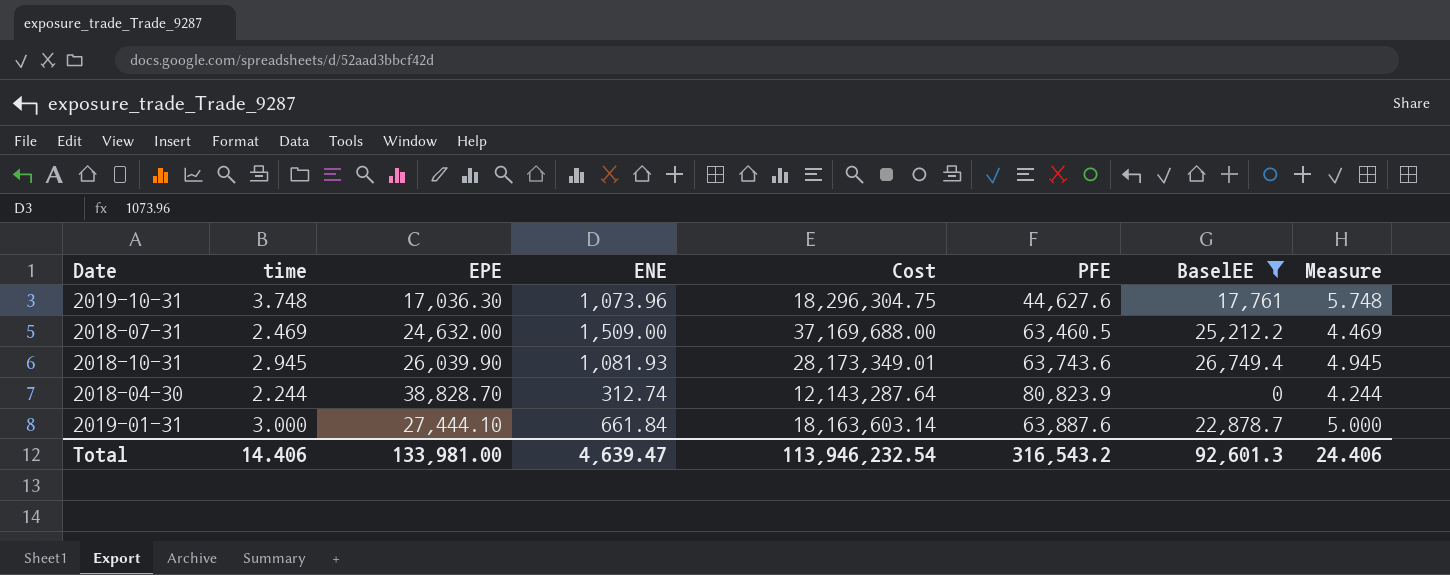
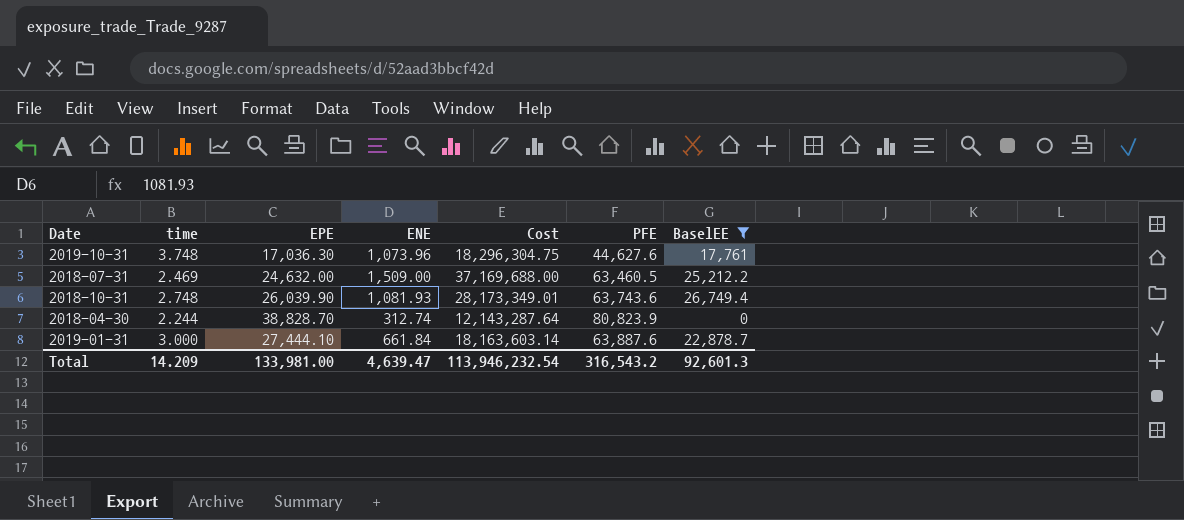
column Measure | formula: [time] + 2 -> none
2018-10-31 | time: 2.945 -> 2.748
Total | time: 14.406 -> 14.209

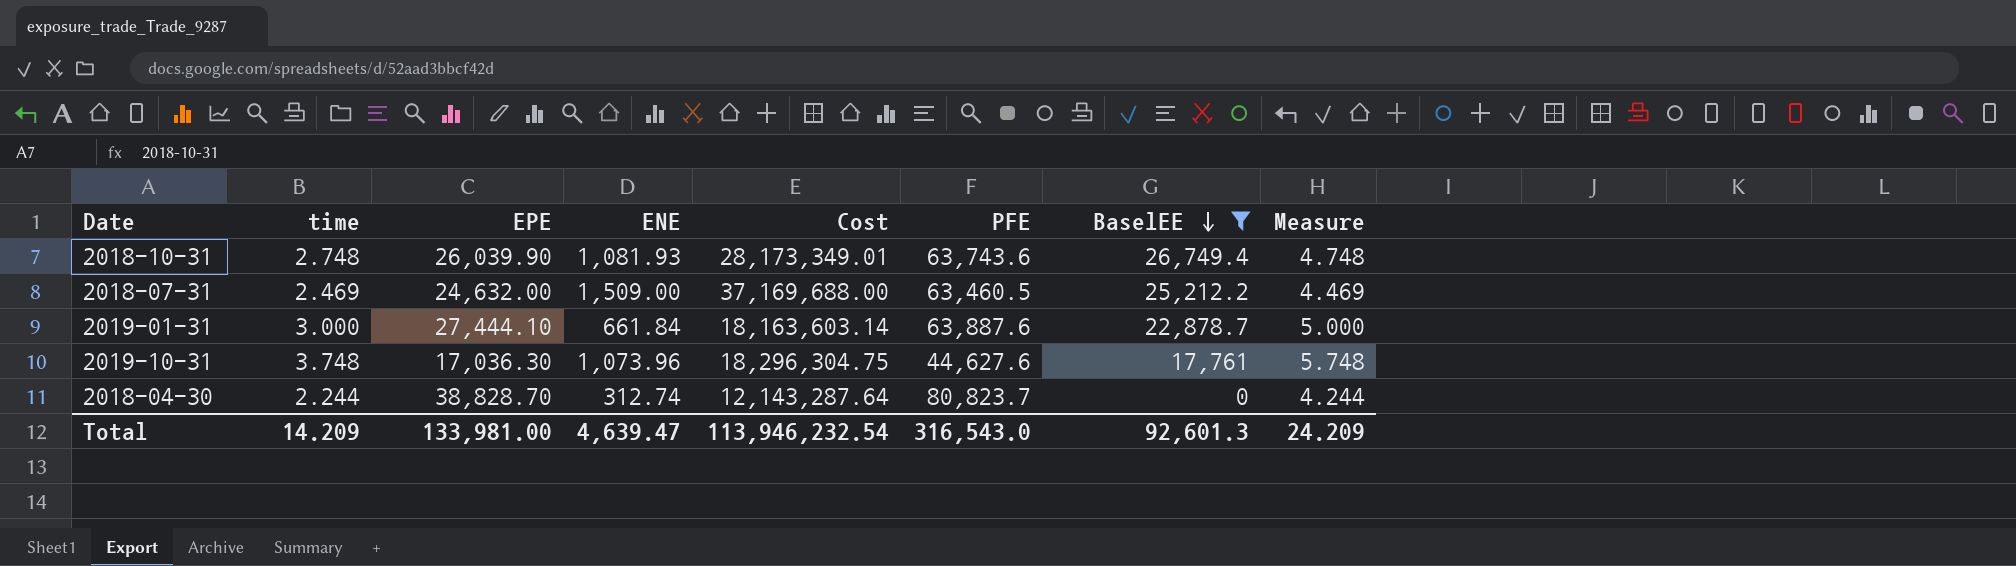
row order: none -> BaselEE descending
column Measure | formula: none -> [time] + 2
2018-04-30 | PFE: 80,823.9 -> 80,823.7
Total | PFE: 316,543.2 -> 316,543.0

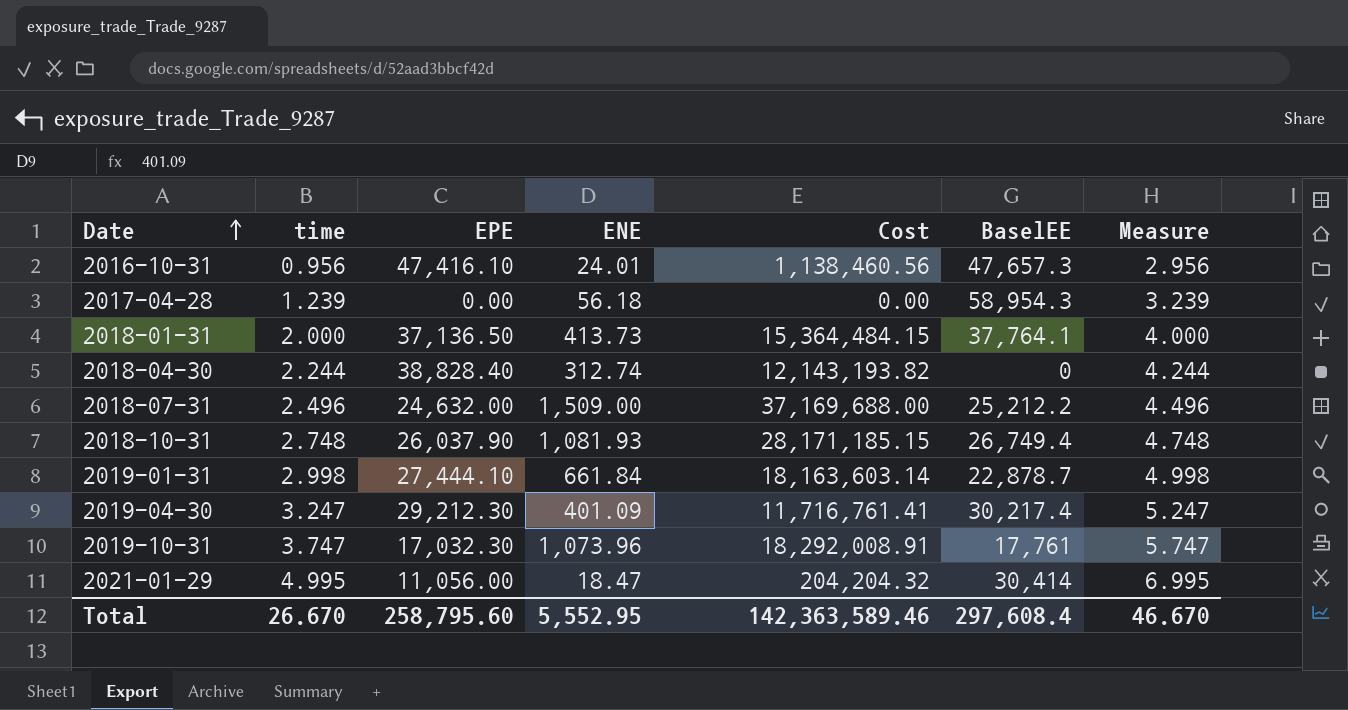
filter: BaselEE <= 26,749.4 -> none
row order: BaselEE descending -> Date ascending
column PFE | position: 6 -> none
2018-04-30 | EPE: 38,828.70 -> 38,828.40
2018-04-30 | Cost: 12,143,287.64 -> 12,143,193.82
2018-07-31 | time: 2.469 -> 2.496
2018-07-31 | Measure: 4.469 -> 4.496
2018-10-31 | EPE: 26,039.90 -> 26,037.90
2018-10-31 | Cost: 28,173,349.01 -> 28,171,185.15
2019-01-31 | time: 3.000 -> 2.998
2019-01-31 | Measure: 5.000 -> 4.998
2019-10-31 | time: 3.748 -> 3.747
2019-10-31 | EPE: 17,036.30 -> 17,032.30
2019-10-31 | Cost: 18,296,304.75 -> 18,292,008.91
2019-10-31 | Measure: 5.748 -> 5.747
Total | time: 14.209 -> 26.670
Total | EPE: 133,981.00 -> 258,795.60
Total | ENE: 4,639.47 -> 5,552.95
Total | Cost: 113,946,232.54 -> 142,363,589.46
Total | BaselEE: 92,601.3 -> 297,608.4
Total | Measure: 24.209 -> 46.670

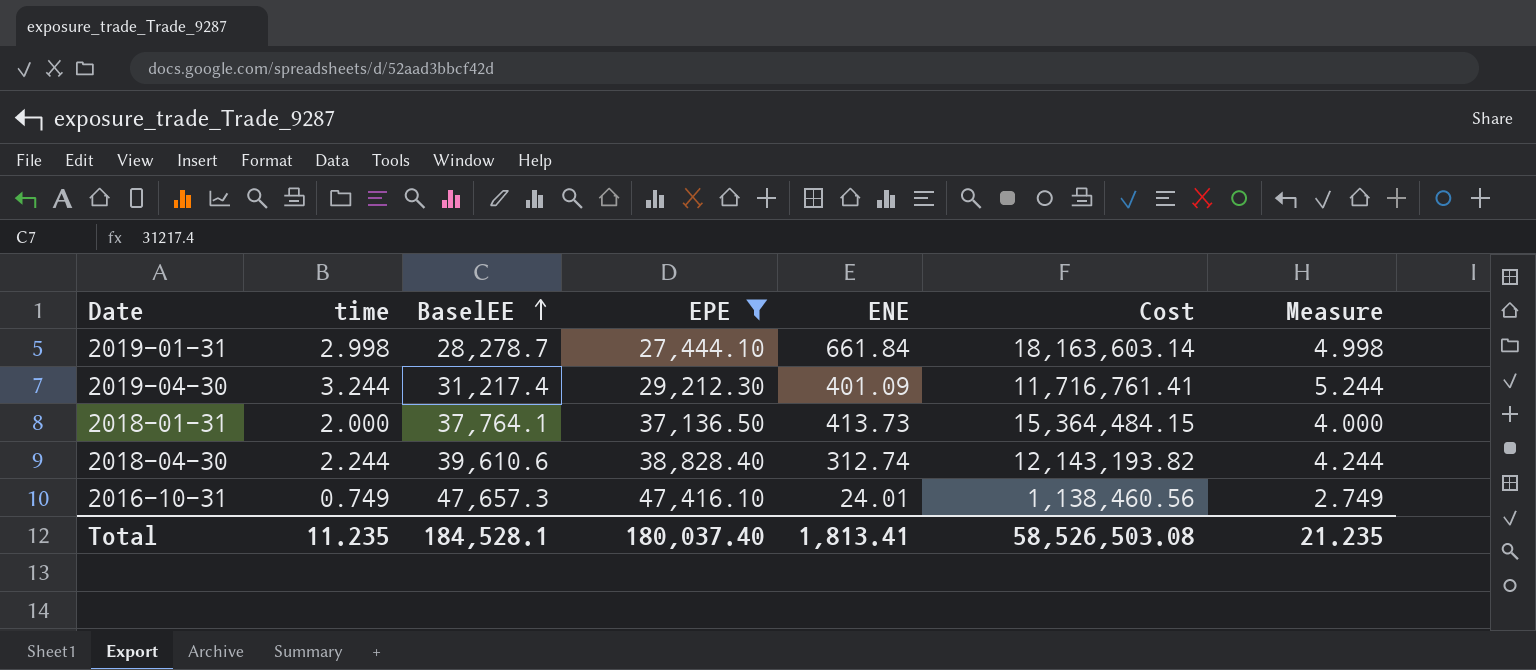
filter: none -> EPE >= 27,444.10
row order: Date ascending -> BaselEE ascending
column BaselEE | position: 6 -> 3
2019-01-31 | BaselEE: 22,878.7 -> 28,278.7
2019-04-30 | time: 3.247 -> 3.244
2019-04-30 | BaselEE: 30,217.4 -> 31,217.4
2019-04-30 | Measure: 5.247 -> 5.244
2018-04-30 | BaselEE: 0 -> 39,610.6
2016-10-31 | time: 0.956 -> 0.749
2016-10-31 | Measure: 2.956 -> 2.749
Total | time: 26.670 -> 11.235
Total | BaselEE: 297,608.4 -> 184,528.1
Total | EPE: 258,795.60 -> 180,037.40
Total | ENE: 5,552.95 -> 1,813.41
Total | Cost: 142,363,589.46 -> 58,526,503.08
Total | Measure: 46.670 -> 21.235

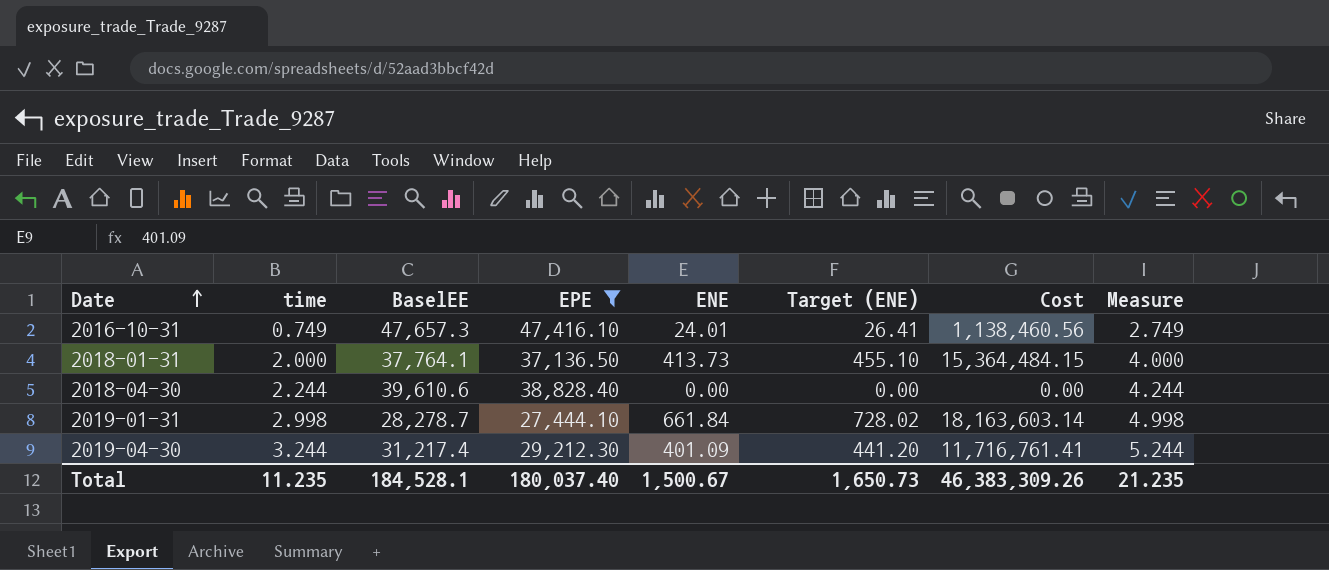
row order: BaselEE ascending -> Date ascending
column Target (ENE) | formula: none -> [ENE] * 1.1
2018-04-30 | ENE: 312.74 -> 0.00
2018-04-30 | Cost: 12,143,193.82 -> 0.00
Total | ENE: 1,813.41 -> 1,500.67
Total | Cost: 58,526,503.08 -> 46,383,309.26

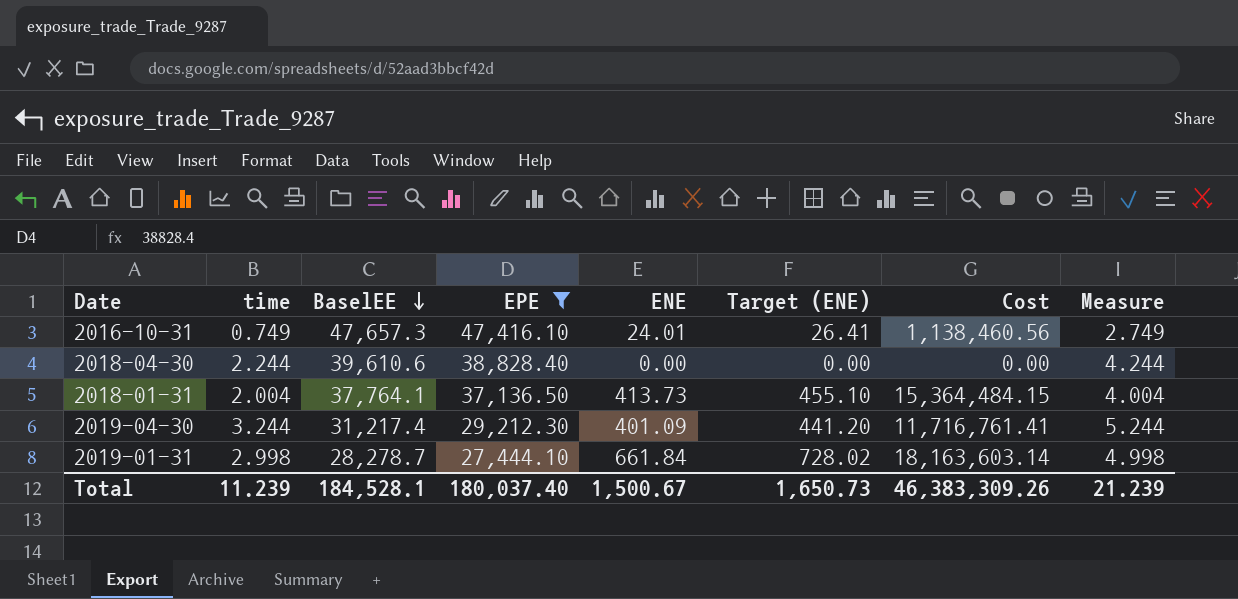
row order: Date ascending -> BaselEE descending
2018-01-31 | time: 2.000 -> 2.004
2018-01-31 | Measure: 4.000 -> 4.004
Total | time: 11.235 -> 11.239
Total | Measure: 21.235 -> 21.239

